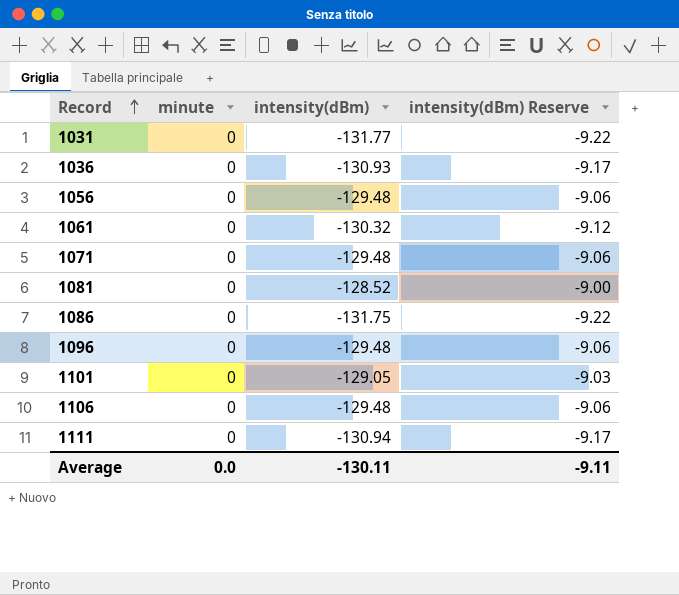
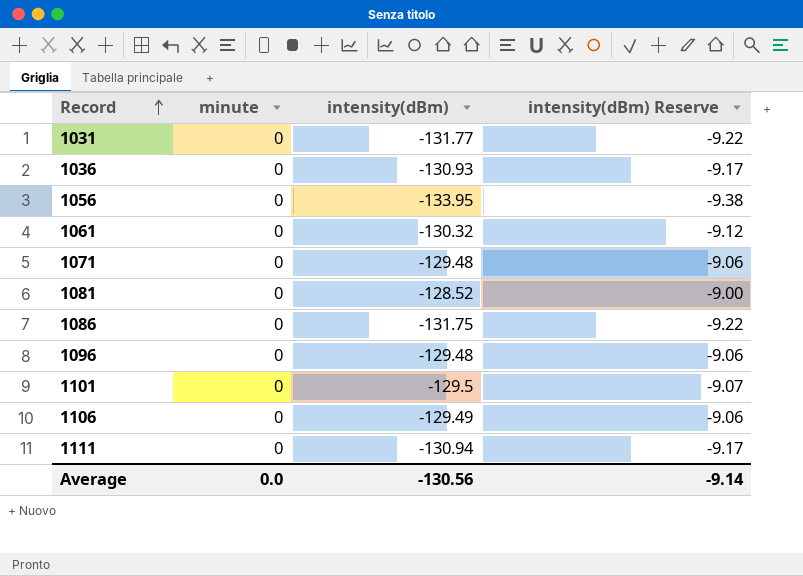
1056 | intensity(dBm): -129.48 -> -133.95
1056 | intensity(dBm) Reserve: -9.06 -> -9.38
1101 | intensity(dBm): -129.05 -> -129.5
1101 | intensity(dBm) Reserve: -9.03 -> -9.07
1106 | intensity(dBm): -129.48 -> -129.49
Average | intensity(dBm): -130.11 -> -130.56
Average | intensity(dBm) Reserve: -9.11 -> -9.14

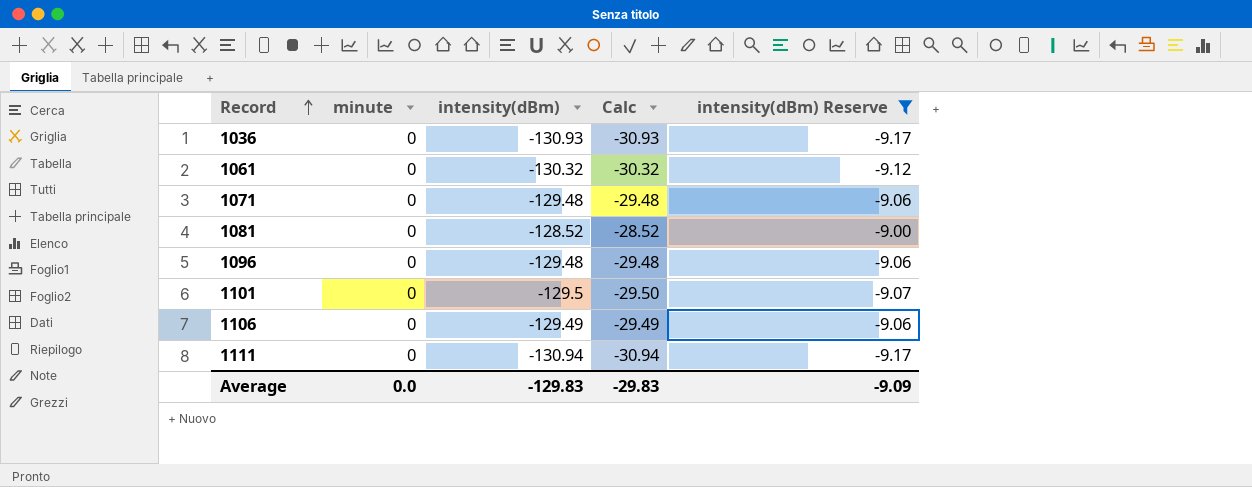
filter: none -> intensity(dBm) Reserve >= -9.17
column Calc | formula: none -> [intensity(dBm)] + 100
Average | intensity(dBm): -130.56 -> -129.83
Average | intensity(dBm) Reserve: -9.14 -> -9.09

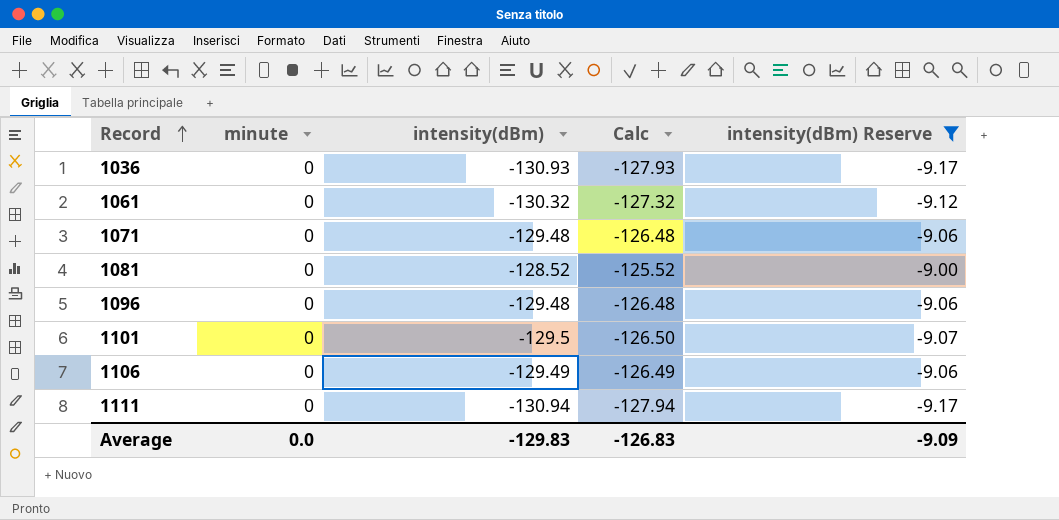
column Calc | formula: [intensity(dBm)] + 100 -> [intensity(dBm)] + 3
Average | Calc: -29.83 -> -126.83

